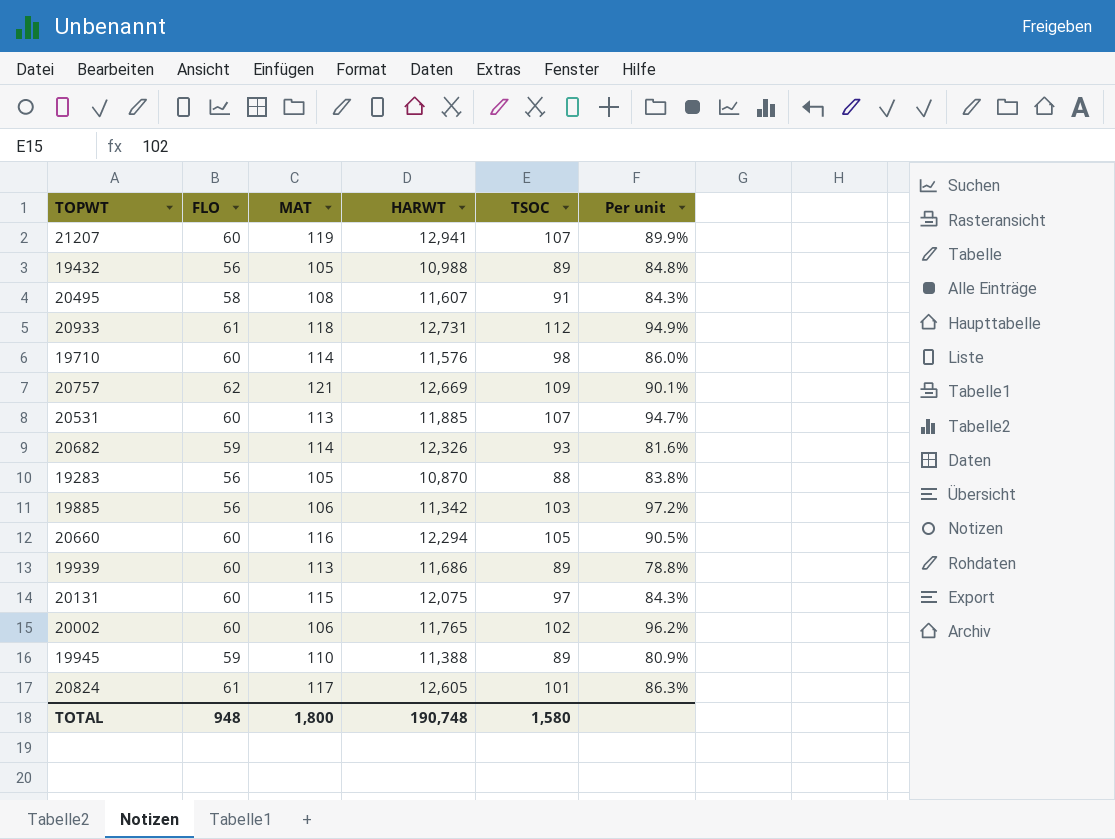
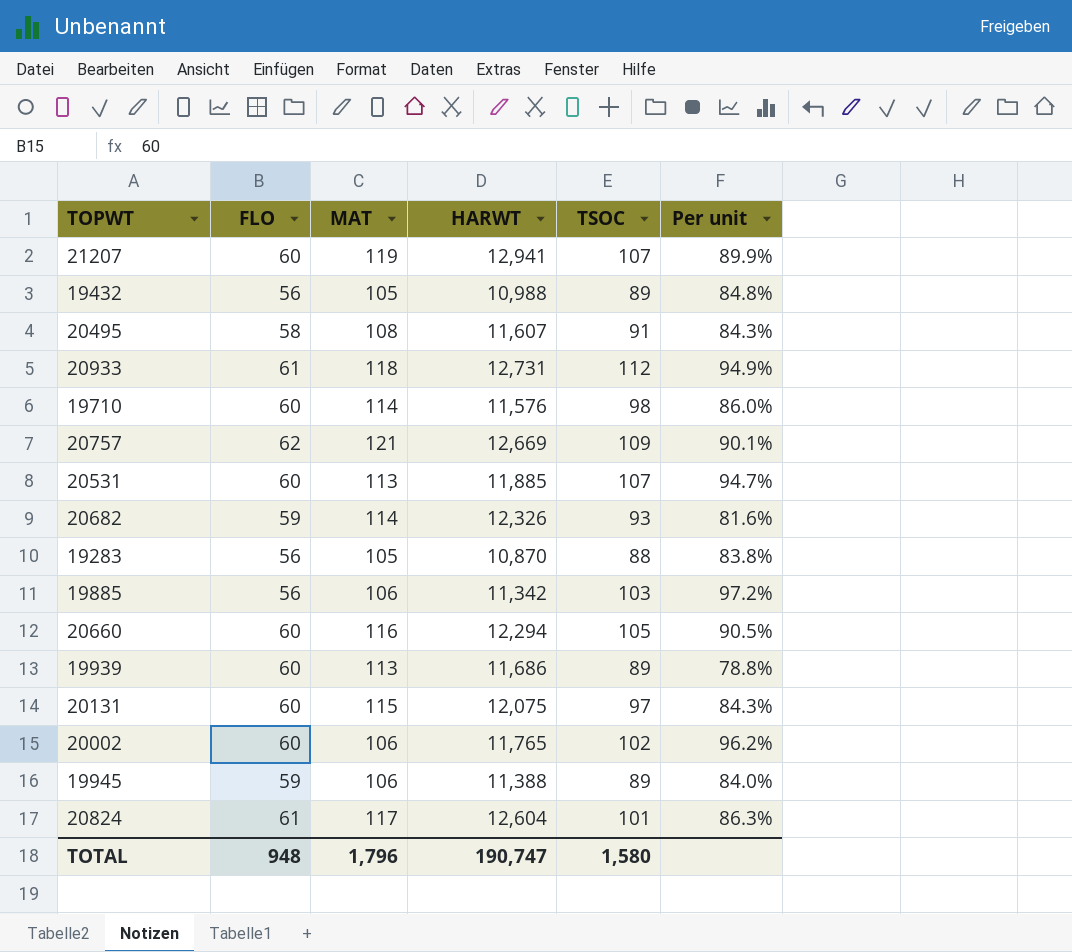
19945 | MAT: 110 -> 106
19945 | Per unit: 80.9% -> 84.0%
20824 | HARWT: 12,605 -> 12,604
TOTAL | MAT: 1,800 -> 1,796
TOTAL | HARWT: 190,748 -> 190,747

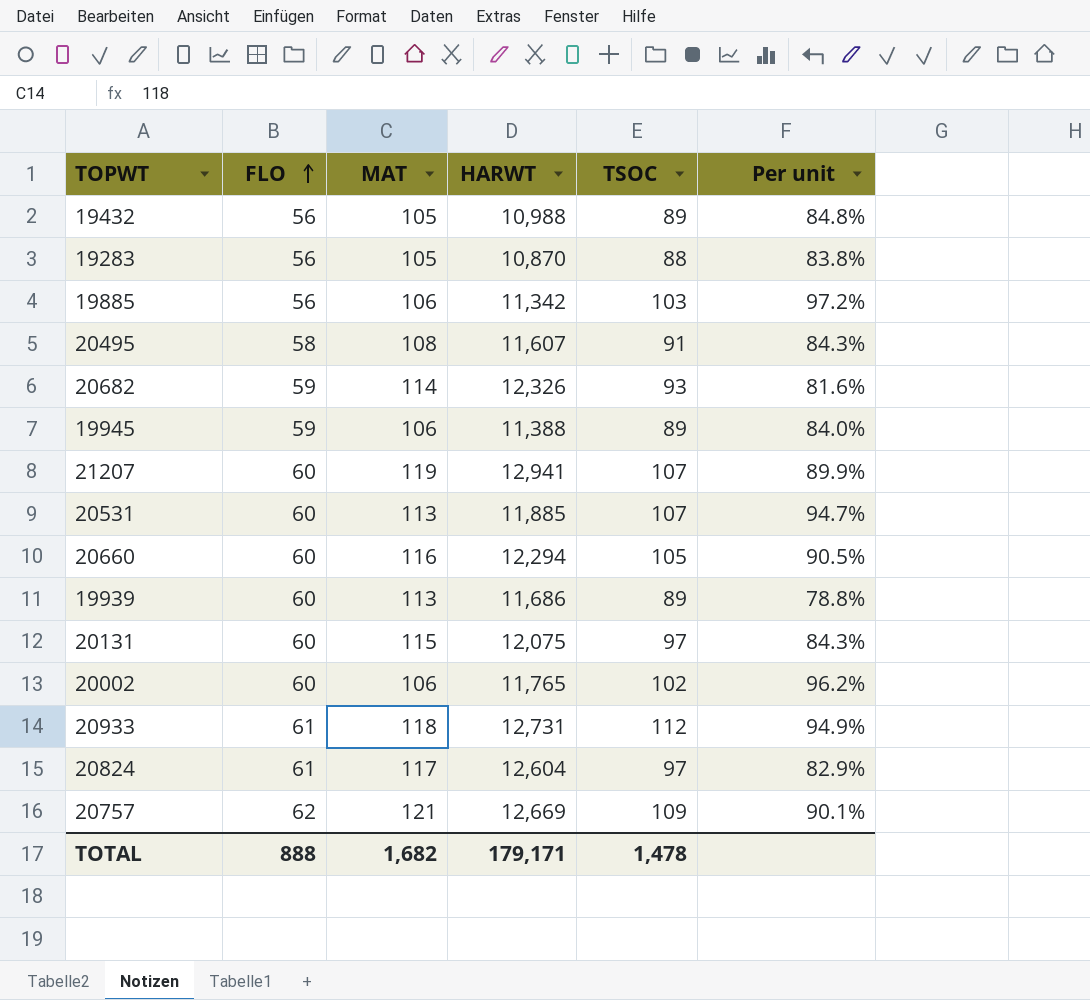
row order: none -> FLO ascending
row 19710: 60 | 114 | 11,576 | 98 | 86.0% -> none
20824 | TSOC: 101 -> 97
20824 | Per unit: 86.3% -> 82.9%
TOTAL | FLO: 948 -> 888
TOTAL | MAT: 1,796 -> 1,682
TOTAL | HARWT: 190,747 -> 179,171
TOTAL | TSOC: 1,580 -> 1,478

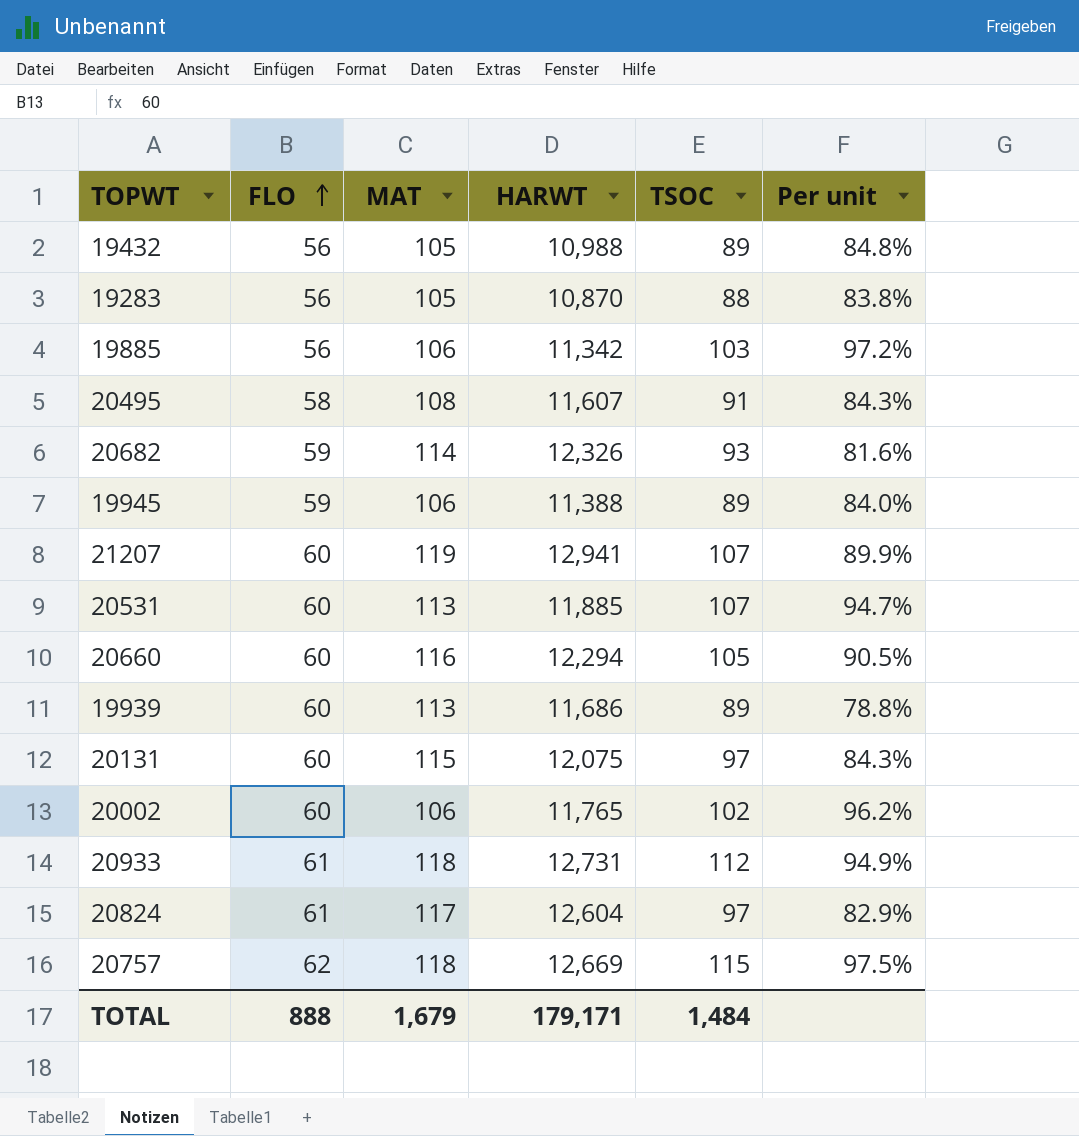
20757 | MAT: 121 -> 118
20757 | TSOC: 109 -> 115
20757 | Per unit: 90.1% -> 97.5%
TOTAL | MAT: 1,682 -> 1,679
TOTAL | TSOC: 1,478 -> 1,484

